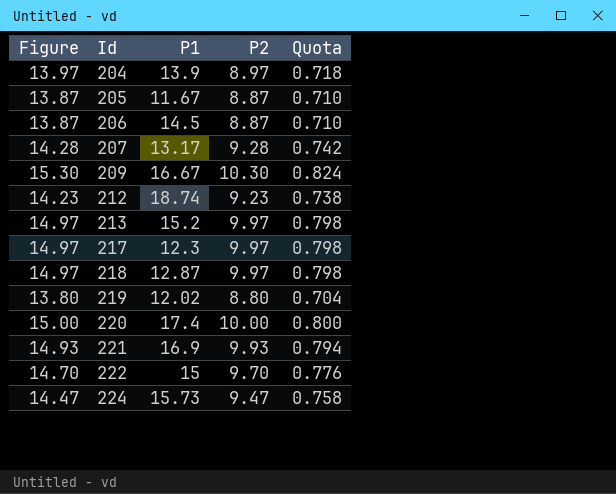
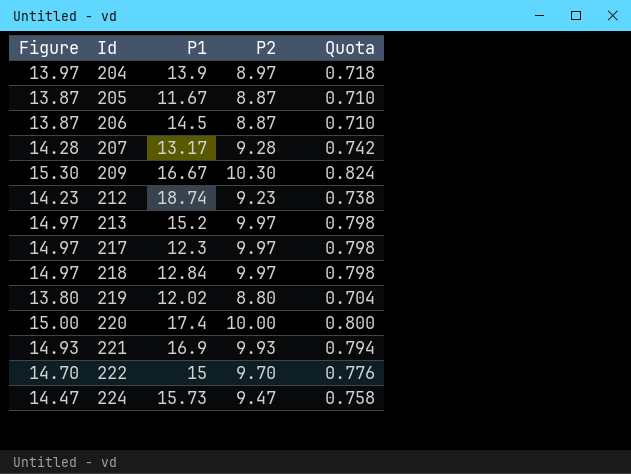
218 | P1: 12.87 -> 12.84

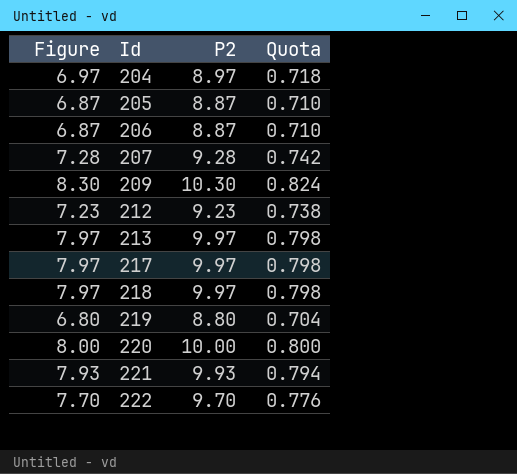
column P1 | position: 3 -> none
column Figure | formula: [P2] + 5 -> [P2] - 2
row 224: 14.47 | 15.73 | 9.47 | 0.758 -> none

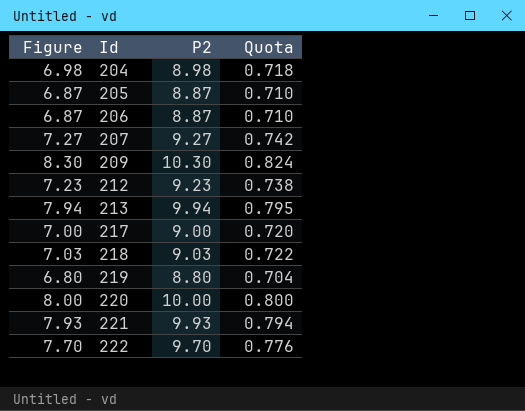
204 | Figure: 6.97 -> 6.98
204 | P2: 8.97 -> 8.98
207 | Figure: 7.28 -> 7.27
207 | P2: 9.28 -> 9.27
213 | Figure: 7.97 -> 7.94
213 | P2: 9.97 -> 9.94
213 | Quota: 0.798 -> 0.795
217 | Figure: 7.97 -> 7.00
217 | P2: 9.97 -> 9.00
217 | Quota: 0.798 -> 0.720
218 | Figure: 7.97 -> 7.03
218 | P2: 9.97 -> 9.03
218 | Quota: 0.798 -> 0.722

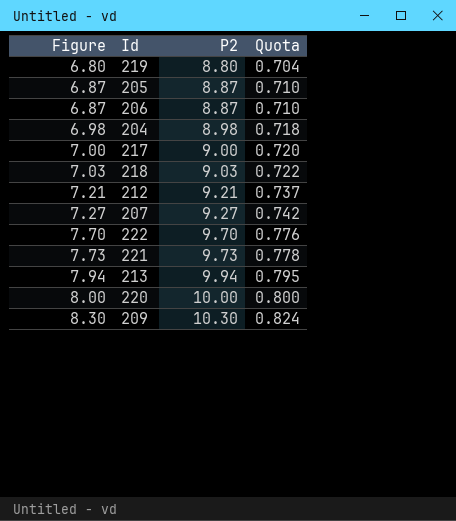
row order: Id ascending -> Figure ascending
212 | Figure: 7.23 -> 7.21
212 | P2: 9.23 -> 9.21
212 | Quota: 0.738 -> 0.737
221 | Figure: 7.93 -> 7.73
221 | P2: 9.93 -> 9.73
221 | Quota: 0.794 -> 0.778

